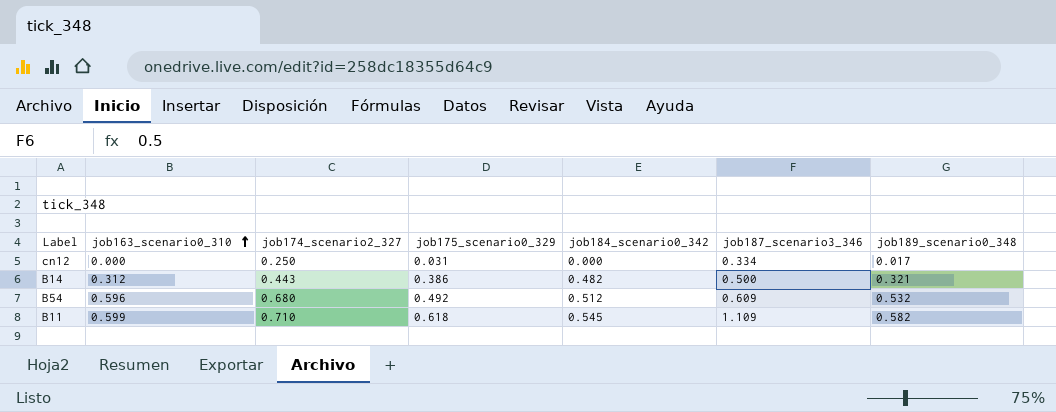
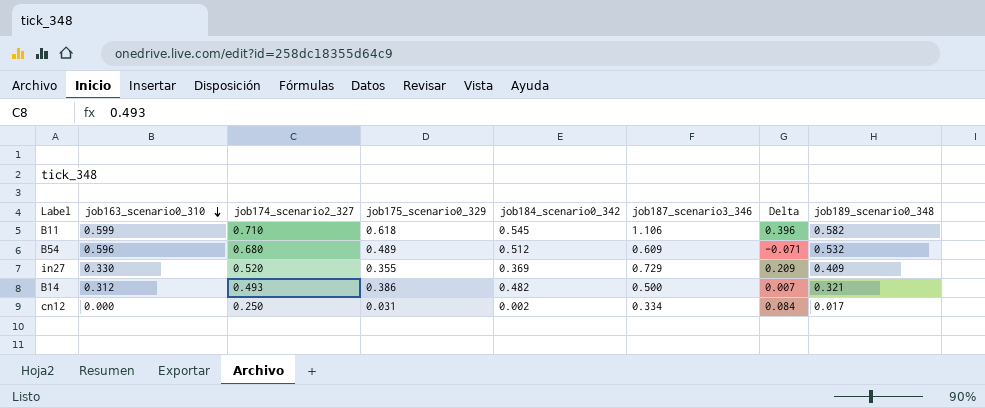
row order: job163_scenario0_310 ascending -> job163_scenario0_310 descending
column Delta | formula: none -> [job187_scenario3_346] - [job174_scenario2_327]
B11 | job187_scenario3_346: 1.109 -> 1.106
B54 | job175_scenario0_329: 0.492 -> 0.489
row in27: none -> 0.330 | 0.520 | 0.355 | 0.369 | 0.729 | 0.209 | 0.409
B14 | job174_scenario2_327: 0.443 -> 0.493
cn12 | job184_scenario0_342: 0.000 -> 0.002

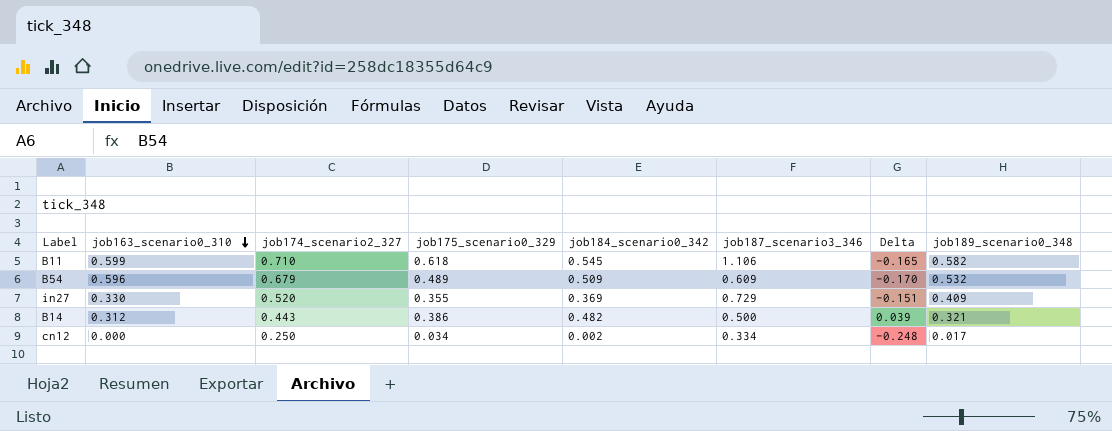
column Delta | formula: [job187_scenario3_346] - [job174_scenario2_327] -> [job184_scenario0_342] - [job174_scenario2_327]
B54 | job174_scenario2_327: 0.680 -> 0.679
B54 | job184_scenario0_342: 0.512 -> 0.509
B14 | job174_scenario2_327: 0.493 -> 0.443
cn12 | job175_scenario0_329: 0.031 -> 0.034

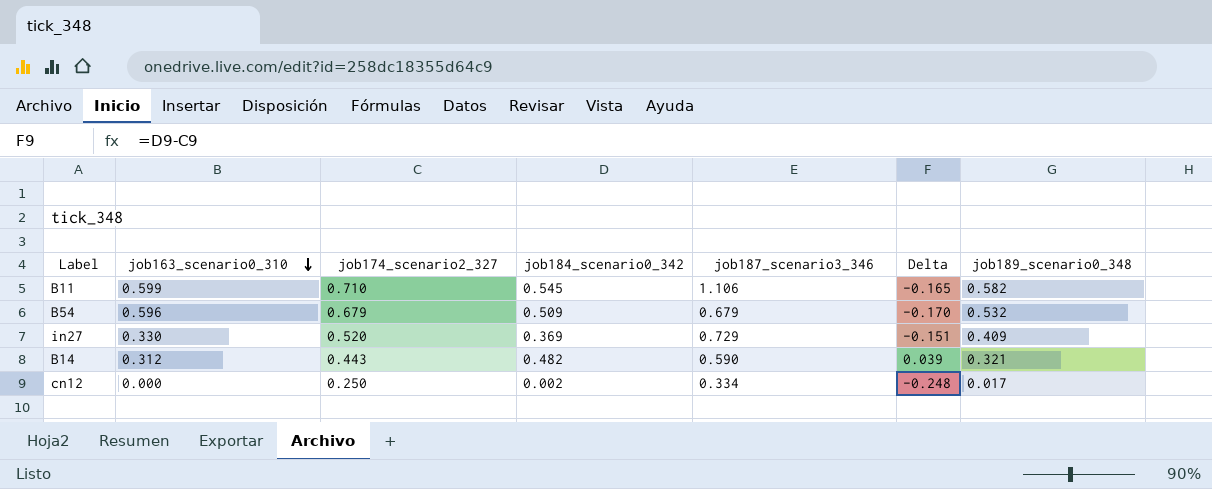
column job175_scenario0_329 | position: 4 -> none
B54 | job187_scenario3_346: 0.609 -> 0.679
B14 | job187_scenario3_346: 0.500 -> 0.590

